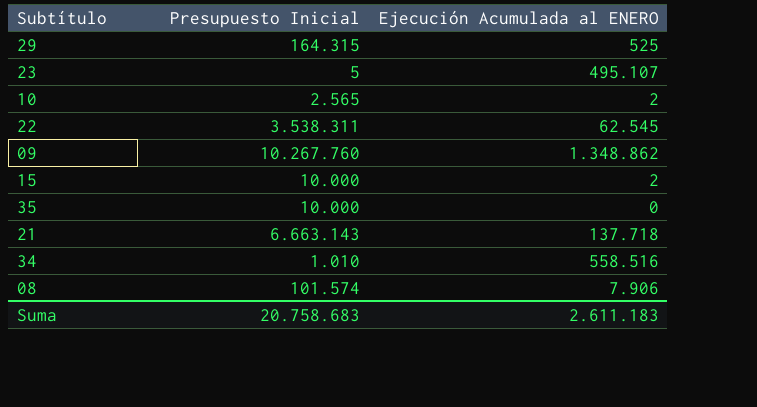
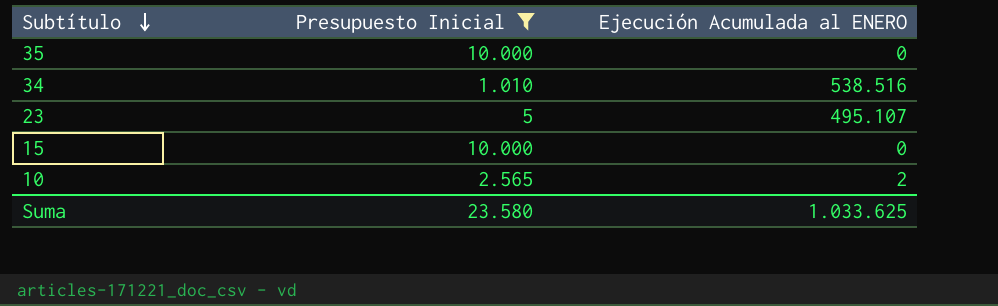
filter: none -> Presupuesto Inicial <= 10.000
row order: none -> Subtítulo descending
34 | Ejecución Acumulada al ENERO: 558.516 -> 538.516
15 | Ejecución Acumulada al ENERO: 2 -> 0
Suma | Presupuesto Inicial: 20.758.683 -> 23.580
Suma | Ejecución Acumulada al ENERO: 2.611.183 -> 1.033.625

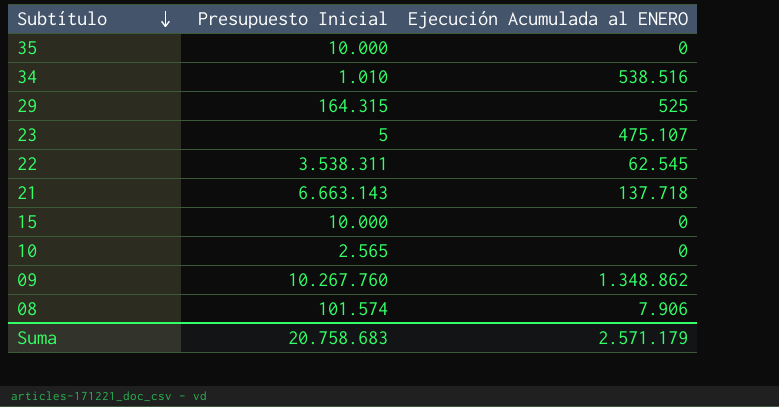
filter: Presupuesto Inicial <= 10.000 -> none
23 | Ejecución Acumulada al ENERO: 495.107 -> 475.107
10 | Ejecución Acumulada al ENERO: 2 -> 0
Suma | Presupuesto Inicial: 23.580 -> 20.758.683
Suma | Ejecución Acumulada al ENERO: 1.033.625 -> 2.571.179

